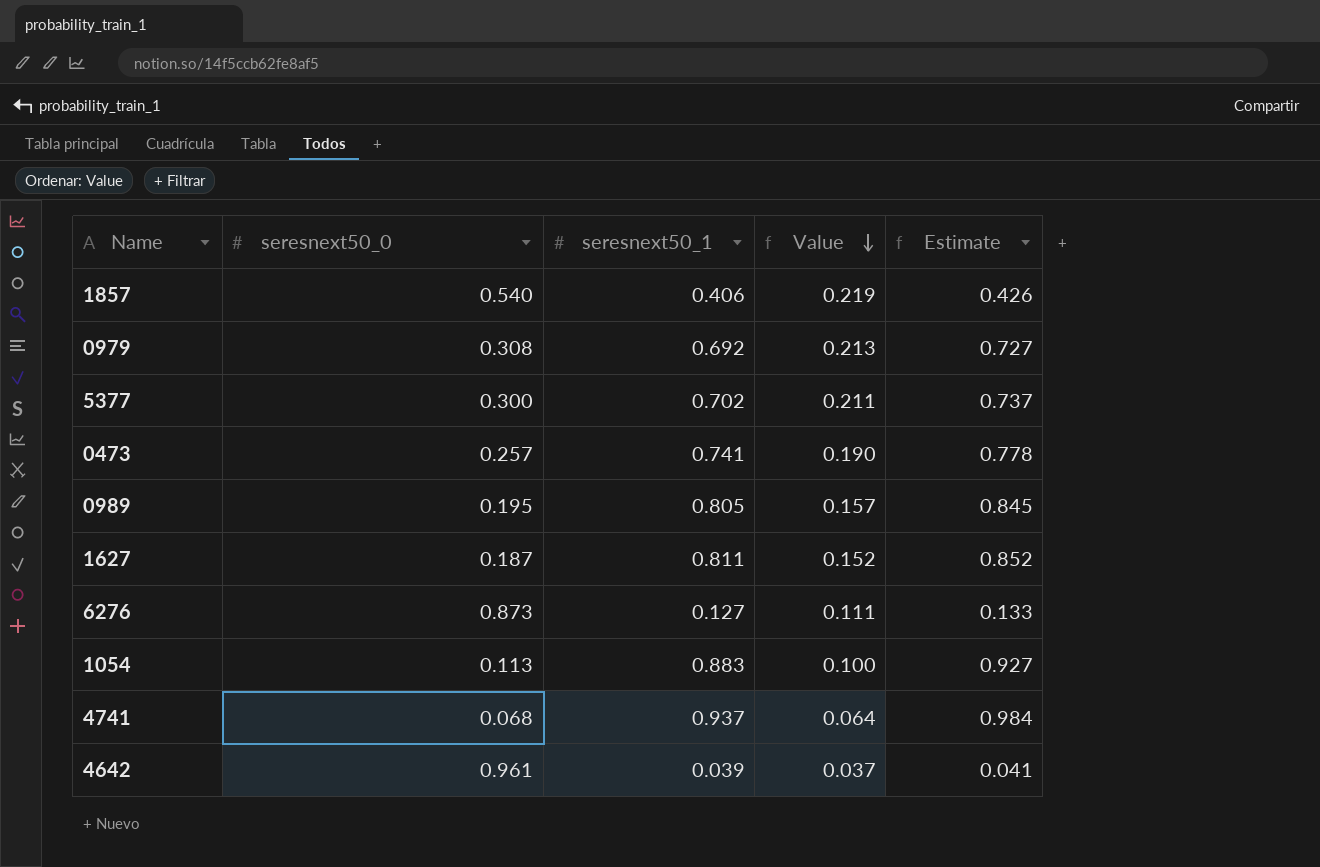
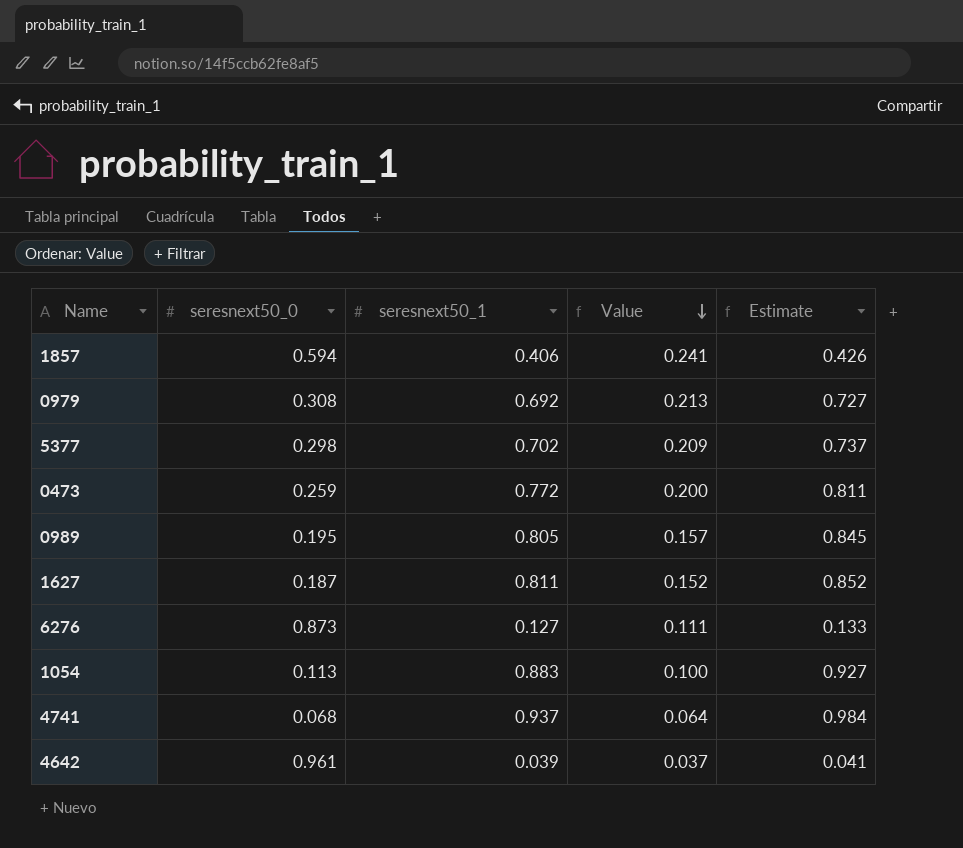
1857 | seresnext50_0: 0.540 -> 0.594
1857 | Value: 0.219 -> 0.241
5377 | seresnext50_0: 0.300 -> 0.298
5377 | Value: 0.211 -> 0.209
0473 | seresnext50_0: 0.257 -> 0.259
0473 | seresnext50_1: 0.741 -> 0.772
0473 | Value: 0.190 -> 0.200
0473 | Estimate: 0.778 -> 0.811

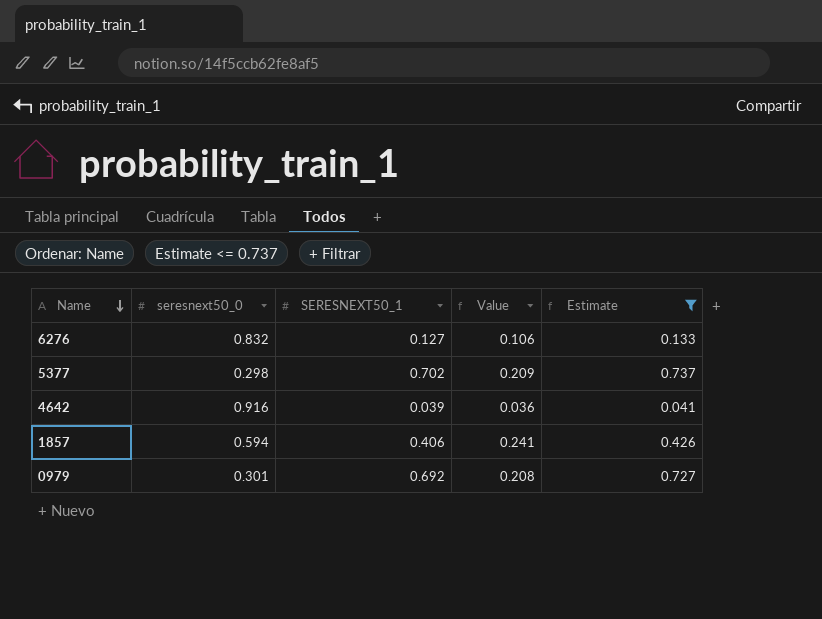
filter: none -> Estimate <= 0.737
row order: Value descending -> Name descending
column name: seresnext50_1 -> SERESNEXT50_1
6276 | seresnext50_0: 0.873 -> 0.832
6276 | Value: 0.111 -> 0.106
4642 | seresnext50_0: 0.961 -> 0.916
4642 | Value: 0.037 -> 0.036
0979 | seresnext50_0: 0.308 -> 0.301
0979 | Value: 0.213 -> 0.208

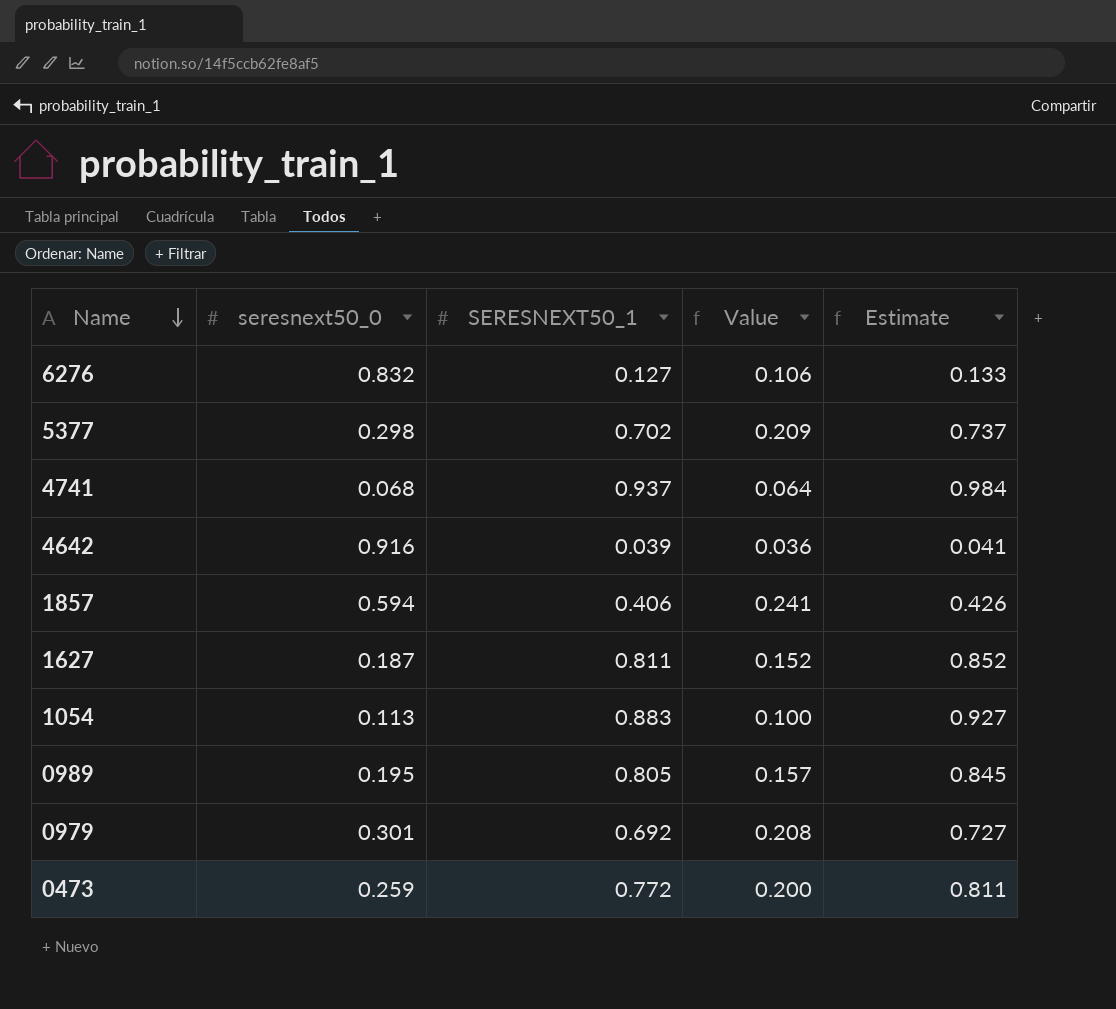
filter: Estimate <= 0.737 -> none

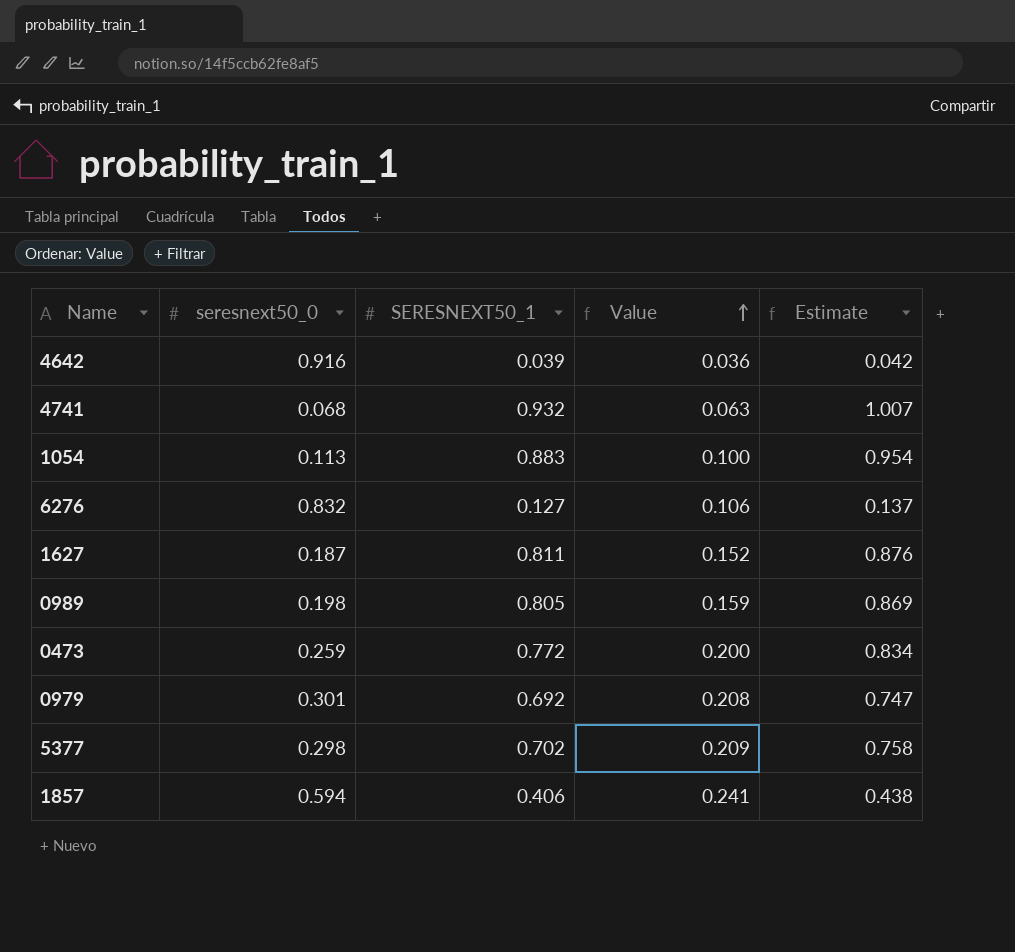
row order: Name descending -> Value ascending
column Estimate | formula: [SERESNEXT50_1] * 1.05 -> [SERESNEXT50_1] * 1.08
4741 | SERESNEXT50_1: 0.937 -> 0.932
4741 | Value: 0.064 -> 0.063
0989 | seresnext50_0: 0.195 -> 0.198
0989 | Value: 0.157 -> 0.159

